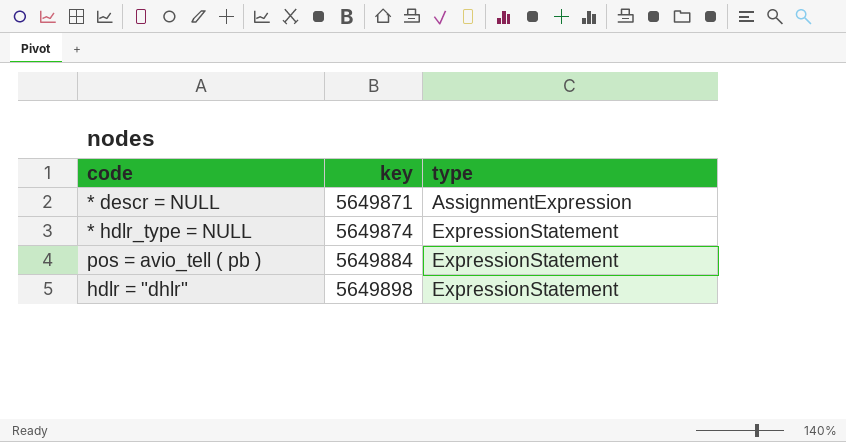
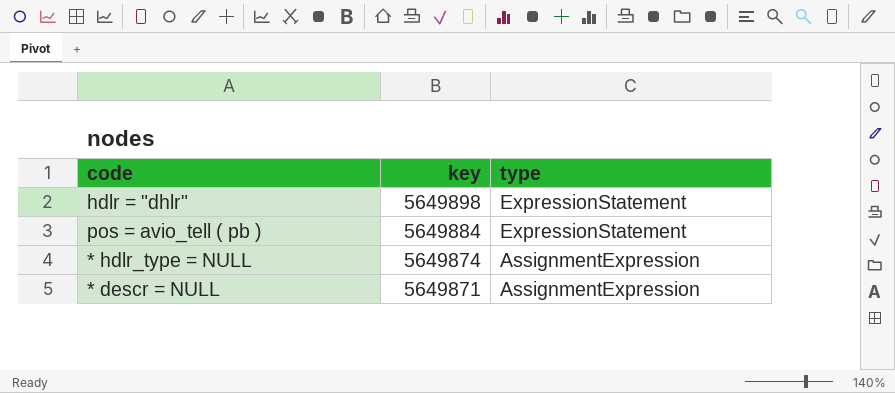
row order: key ascending -> key descending
* hdlr_type = NULL | type: ExpressionStatement -> AssignmentExpression

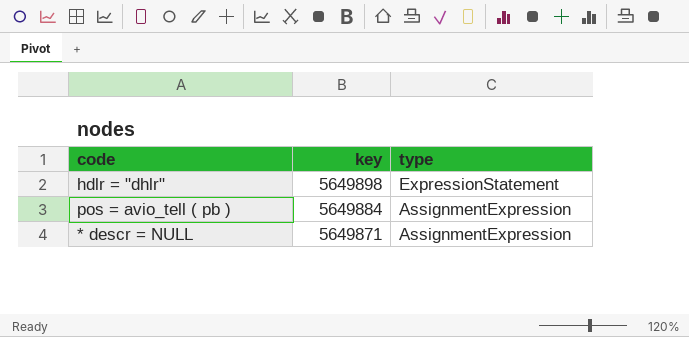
row * hdlr_type = NULL: 5649874 | AssignmentExpression -> none
pos = avio_tell ( pb ) | type: ExpressionStatement -> AssignmentExpression

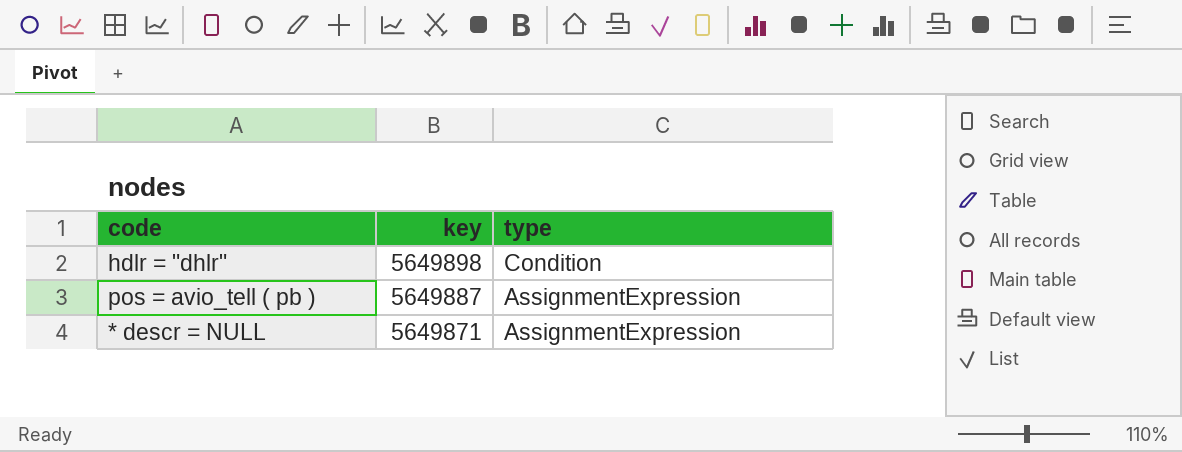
hdlr = "dhlr" | type: ExpressionStatement -> Condition
pos = avio_tell ( pb ) | key: 5649884 -> 5649887

